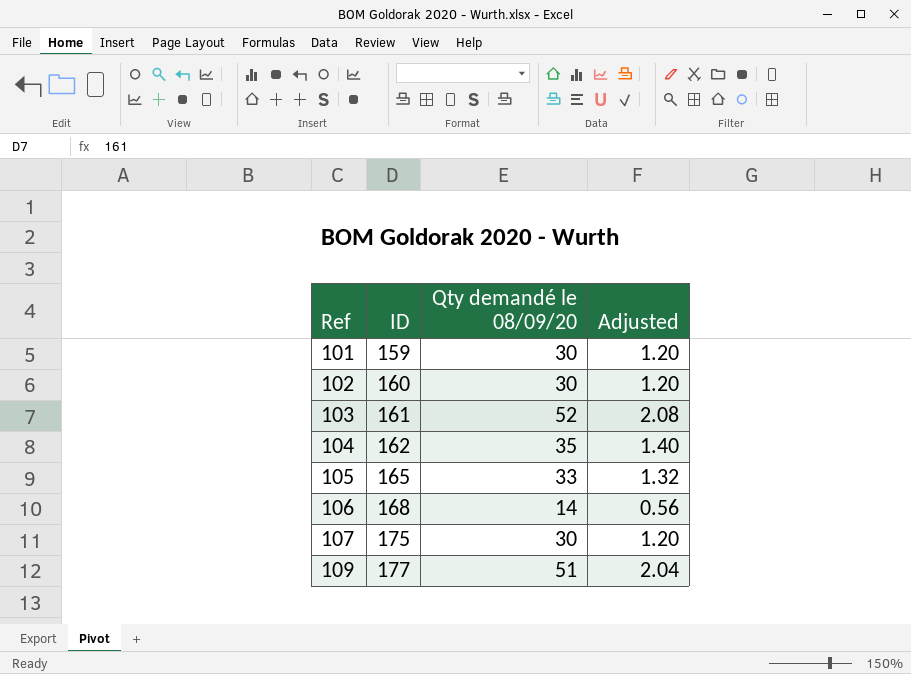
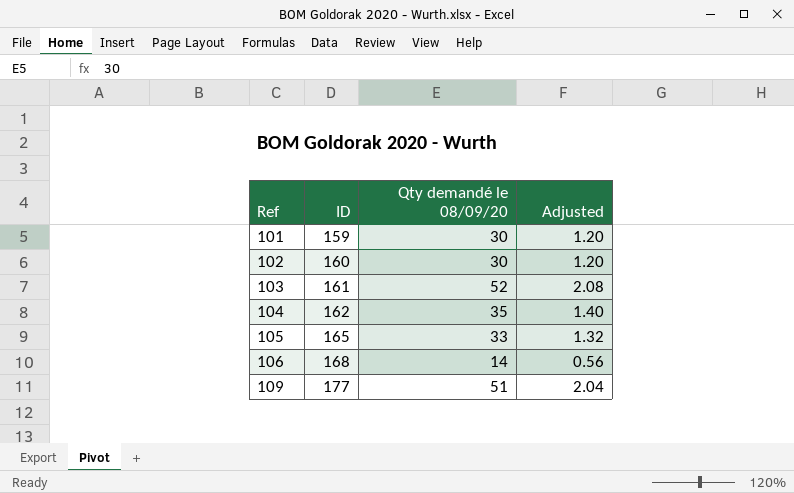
row 107: 175 | 30 | 1.20 -> none

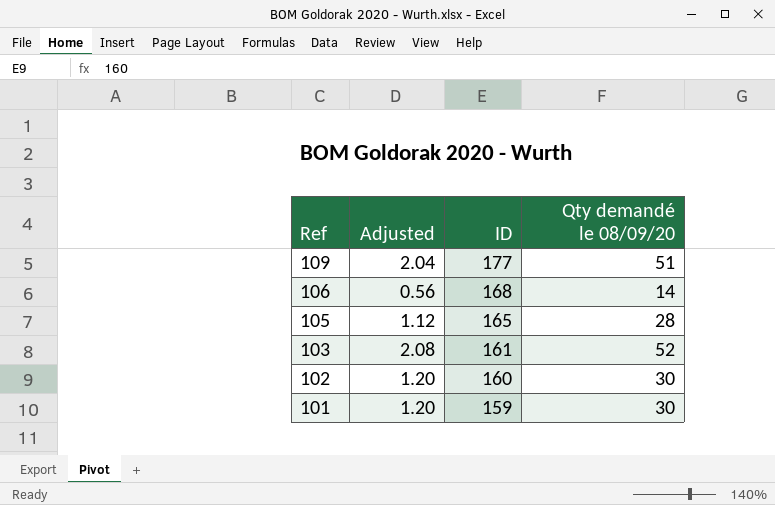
row order: Ref ascending -> Ref descending
column Adjusted | position: 4 -> 2
row 104: 162 | 35 | 1.40 -> none
105 | Adjusted: 1.32 -> 1.12
105 | Qty demandé le 08/09/20: 33 -> 28

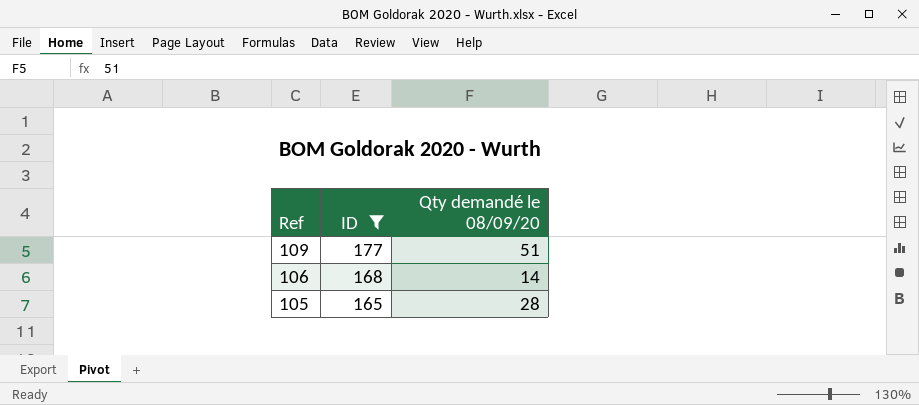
filter: none -> ID >= 165
column Adjusted | formula: [Qty demandé le 08/09/20] * 0.04 -> none

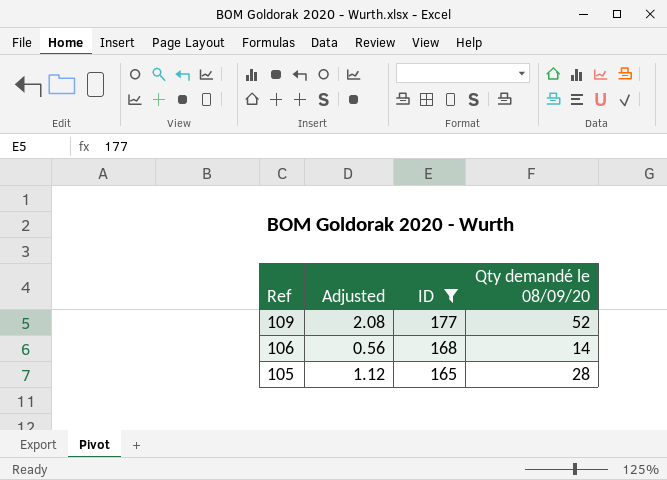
column Adjusted | formula: none -> [Qty demandé le 08/09/20] * 0.04
109 | Qty demandé le 08/09/20: 51 -> 52

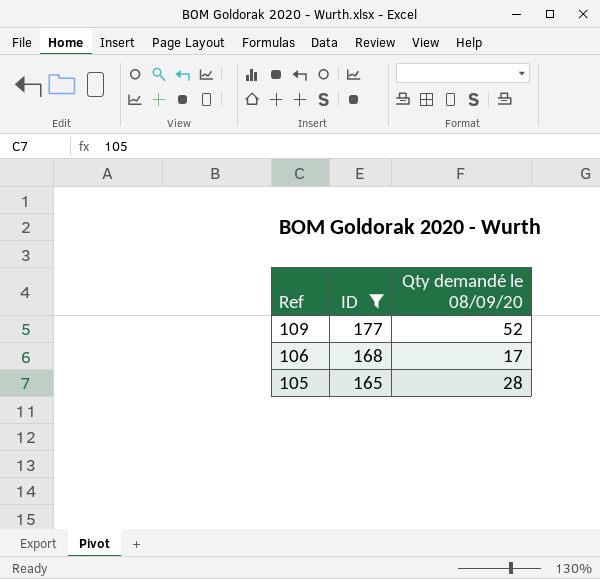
column Adjusted | formula: [Qty demandé le 08/09/20] * 0.04 -> none
106 | Qty demandé le 08/09/20: 14 -> 17

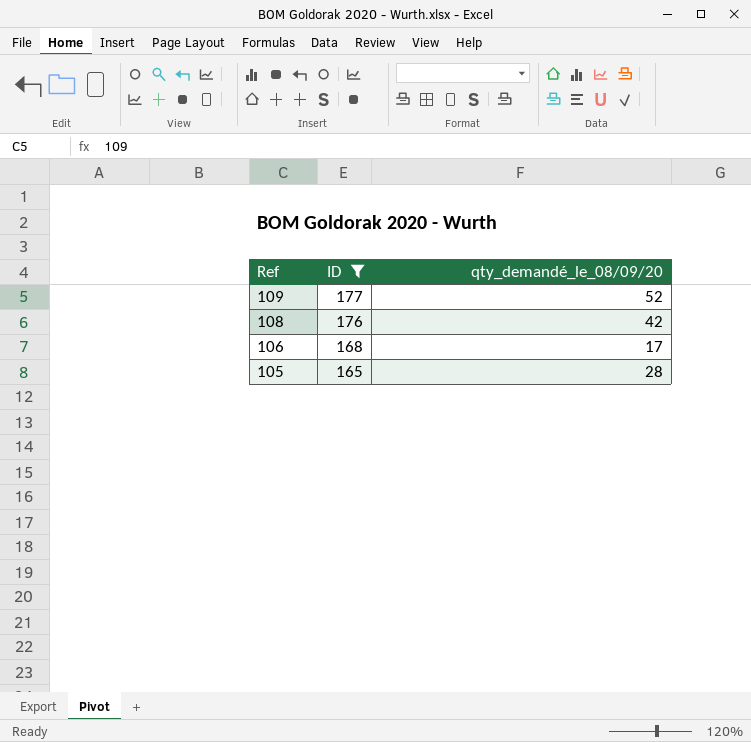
column name: Qty demandé le 08/09/20 -> qty_demandé_le_08/09/20
row 108: none -> 176 | 42

